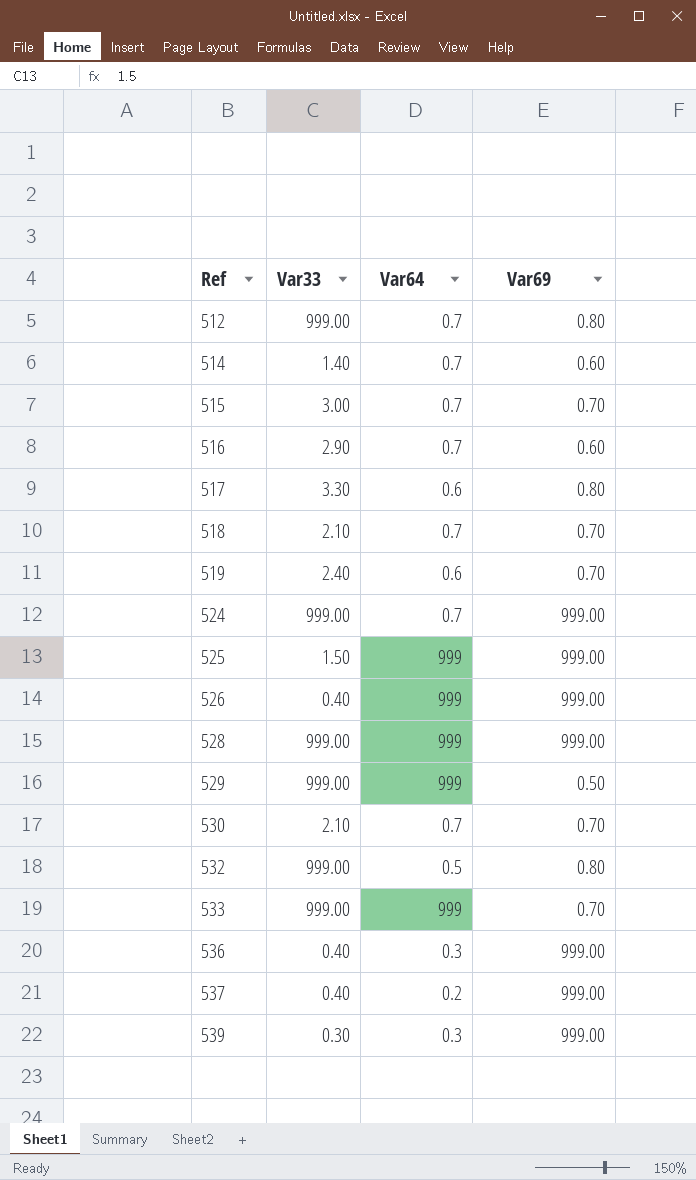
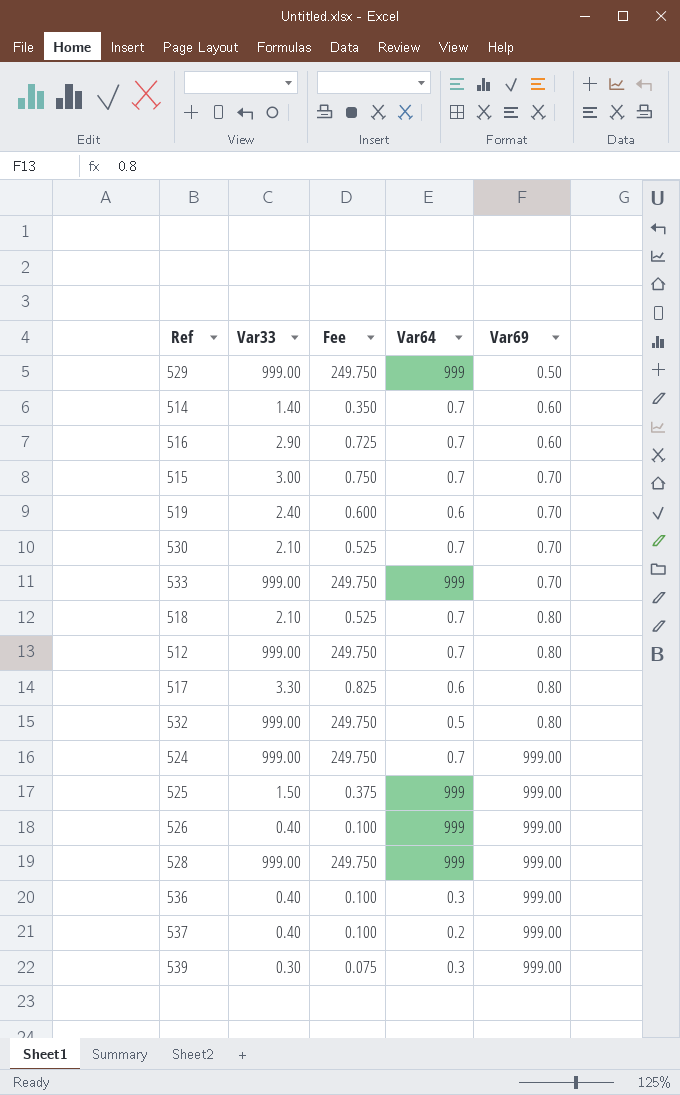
row order: Ref ascending -> Var69 ascending
column Fee | formula: none -> [Var33] * 0.25
518 | Var69: 0.70 -> 0.80

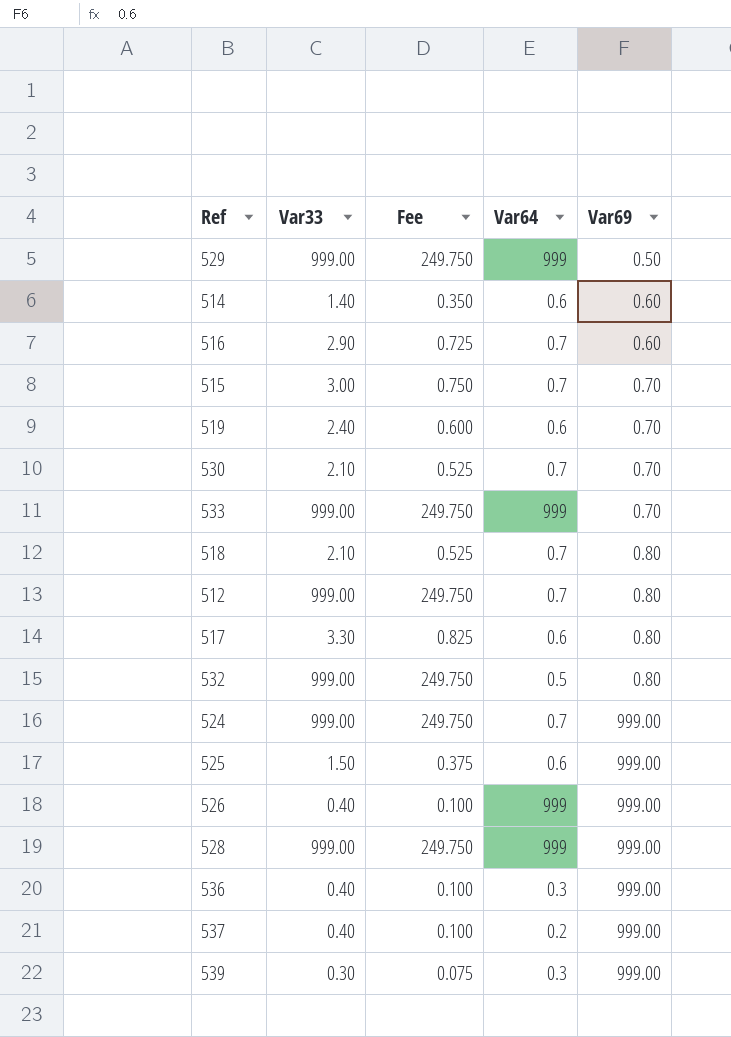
514 | Var64: 0.7 -> 0.6
525 | Var64: 999 -> 0.6

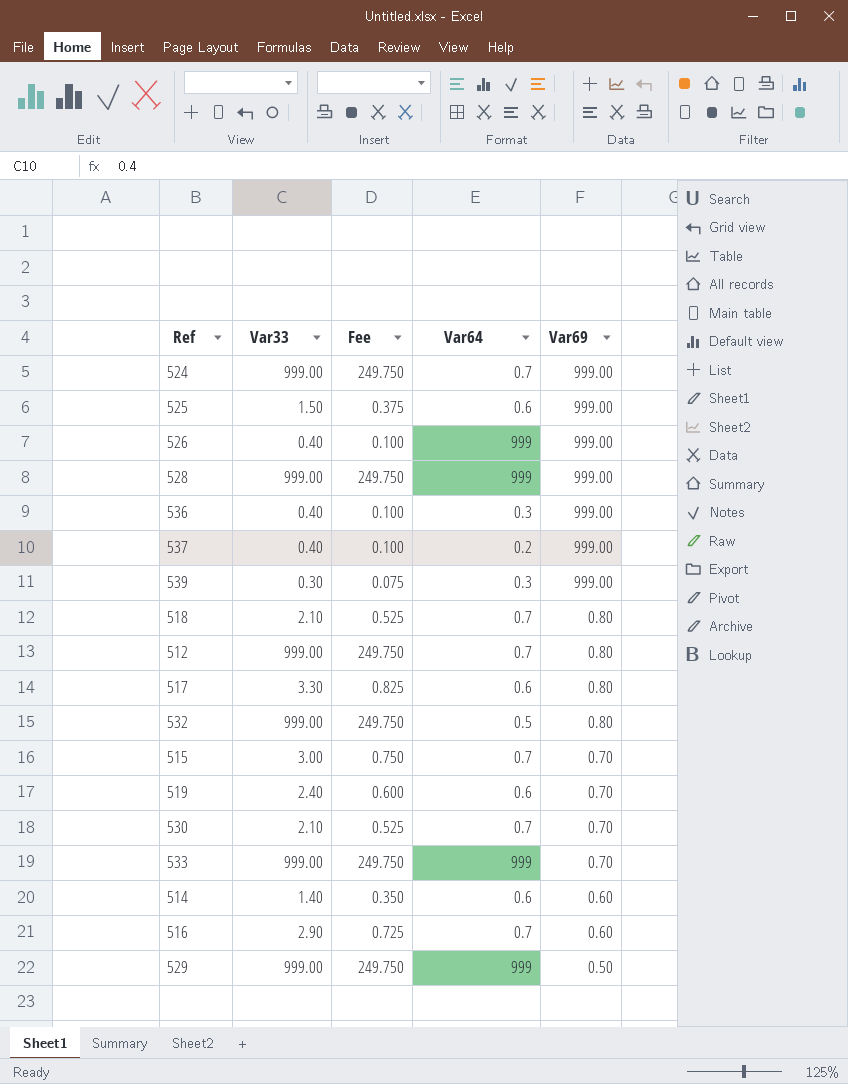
row order: Var69 ascending -> Var69 descending

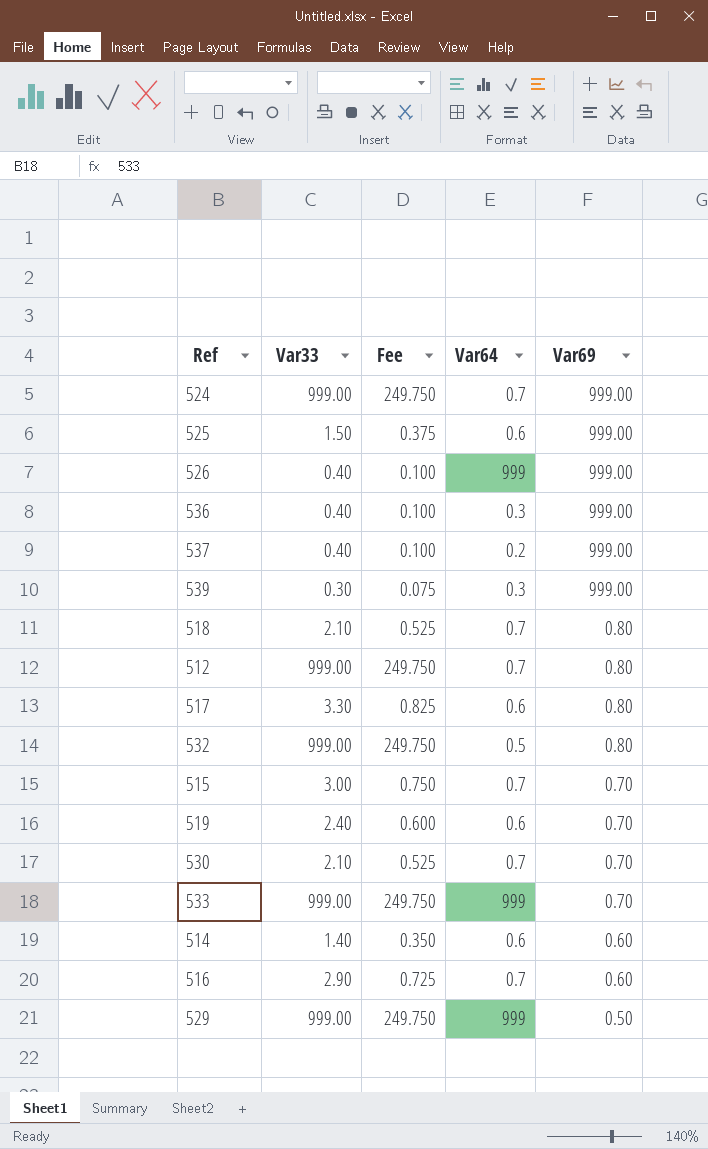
row 528: 999.00 | 249.750 | 999 | 999.00 -> none

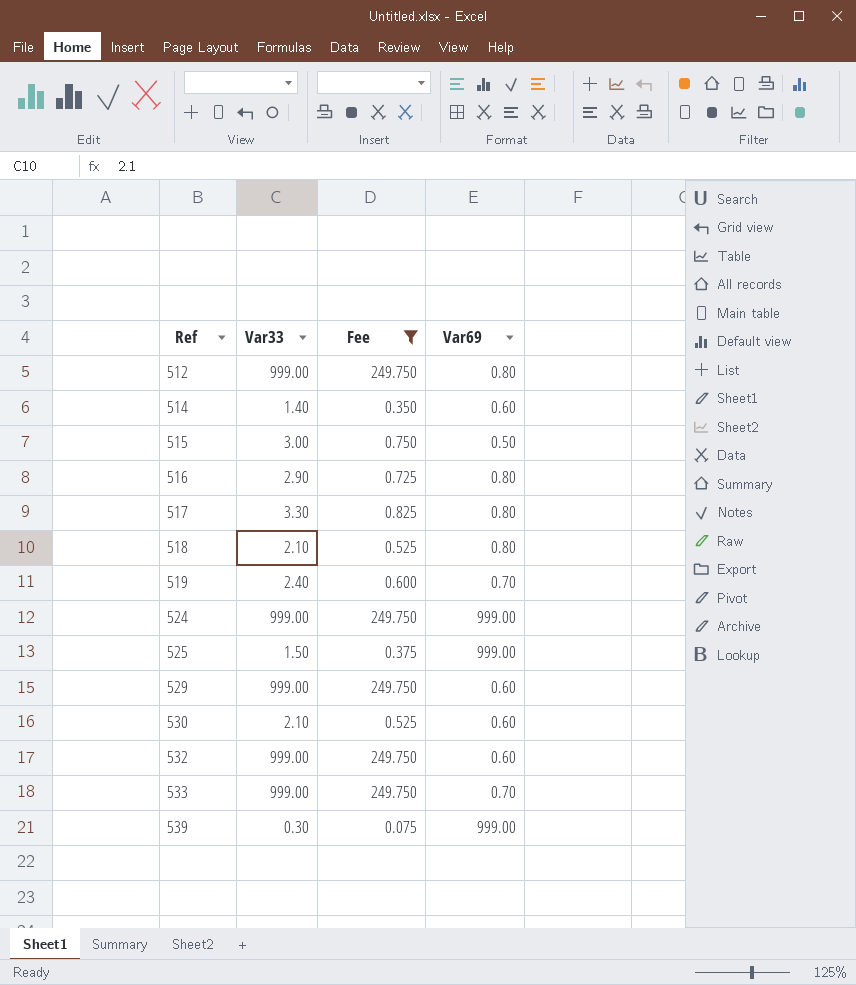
filter: none -> Fee != 0.100
row order: Var69 descending -> Ref ascending
column Var64 | position: 4 -> none
515 | Var69: 0.70 -> 0.50
516 | Var69: 0.60 -> 0.80
529 | Var69: 0.50 -> 0.60
530 | Var69: 0.70 -> 0.60
532 | Var69: 0.80 -> 0.60

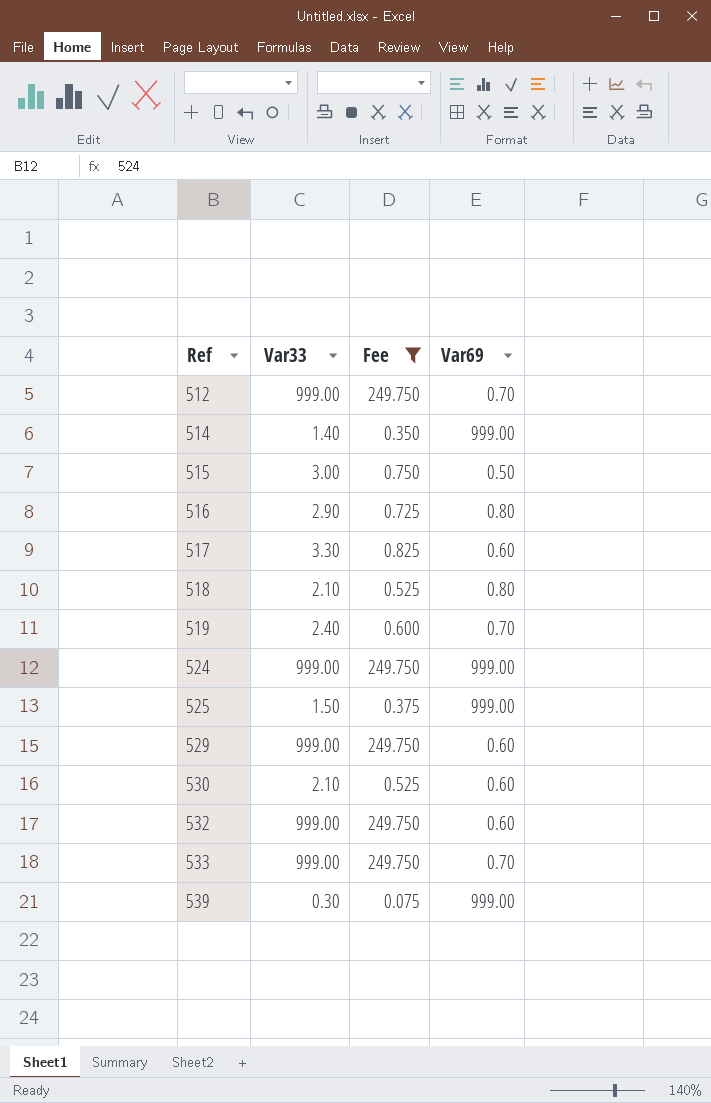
512 | Var69: 0.80 -> 0.70
514 | Var69: 0.60 -> 999.00
517 | Var69: 0.80 -> 0.60

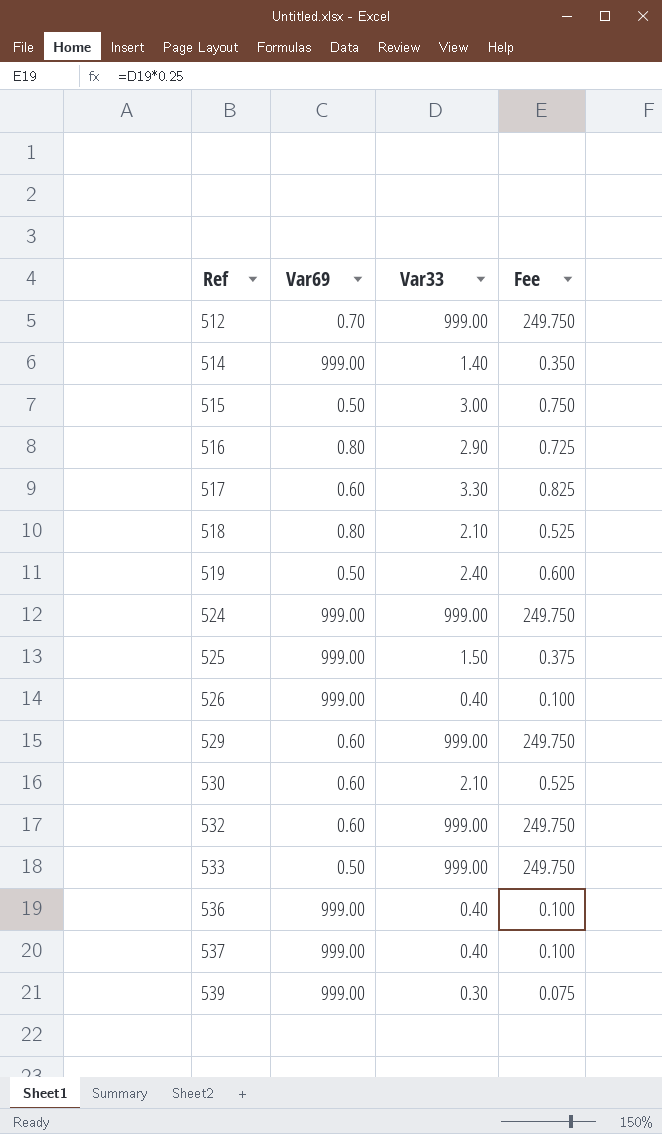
filter: Fee != 0.100 -> none
column Var69 | position: 4 -> 2
519 | Var69: 0.70 -> 0.50
533 | Var69: 0.70 -> 0.50

